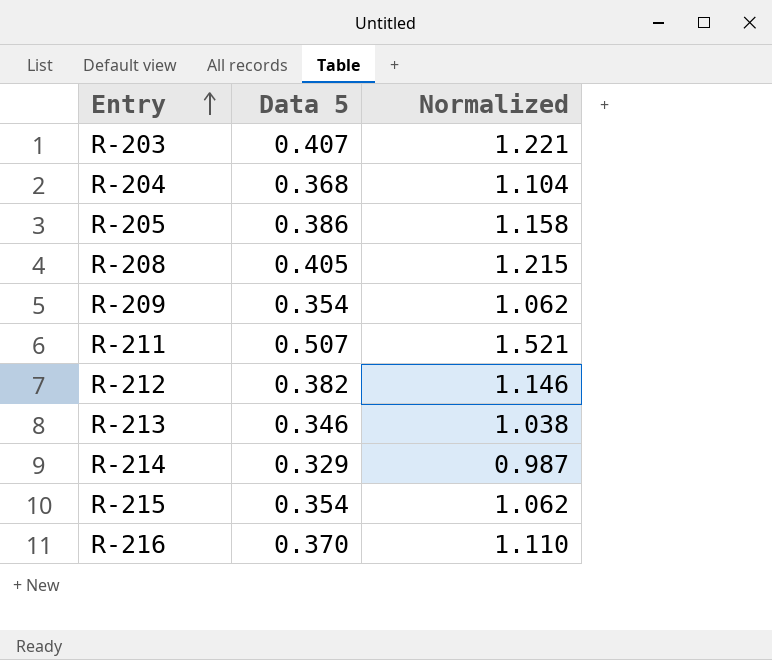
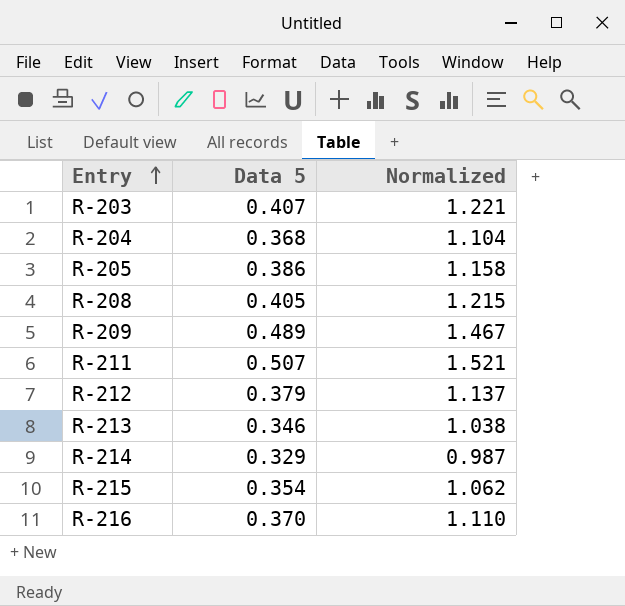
R-209 | Data 5: 0.354 -> 0.489
R-209 | Normalized: 1.062 -> 1.467
R-212 | Data 5: 0.382 -> 0.379
R-212 | Normalized: 1.146 -> 1.137

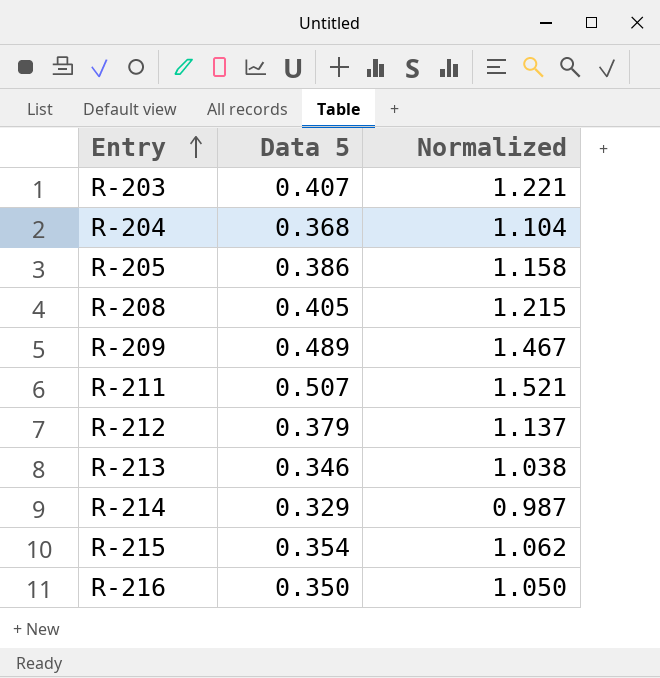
R-216 | Data 5: 0.370 -> 0.350
R-216 | Normalized: 1.110 -> 1.050

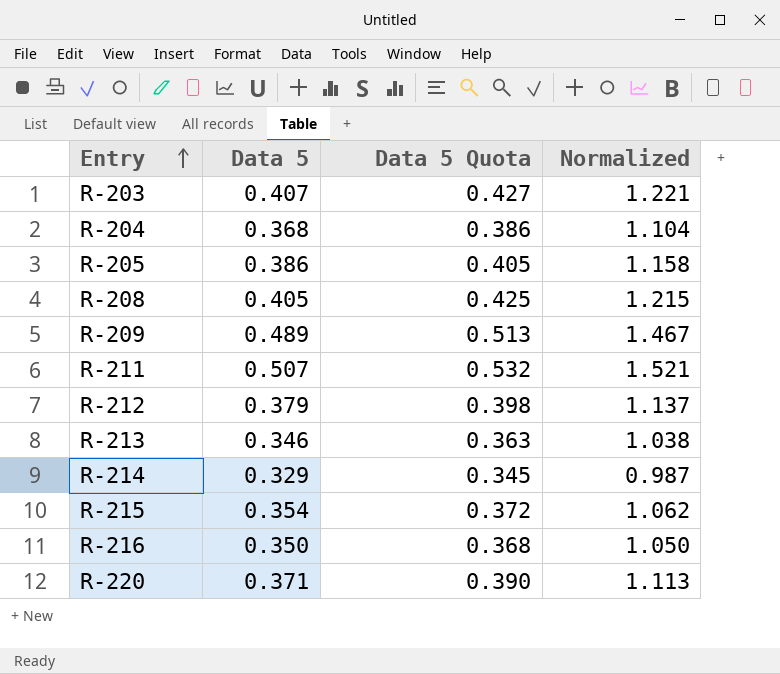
column Data 5 Quota | formula: none -> [Data 5] * 1.05
row R-220: none -> 0.371 | 0.390 | 1.113

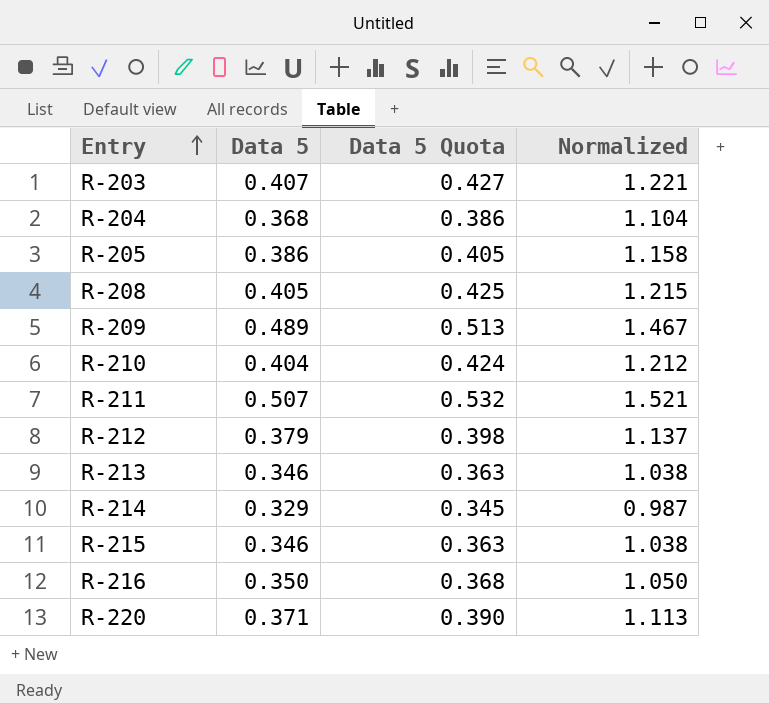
row R-210: none -> 0.404 | 0.424 | 1.212
R-215 | Data 5: 0.354 -> 0.346
R-215 | Data 5 Quota: 0.372 -> 0.363
R-215 | Normalized: 1.062 -> 1.038

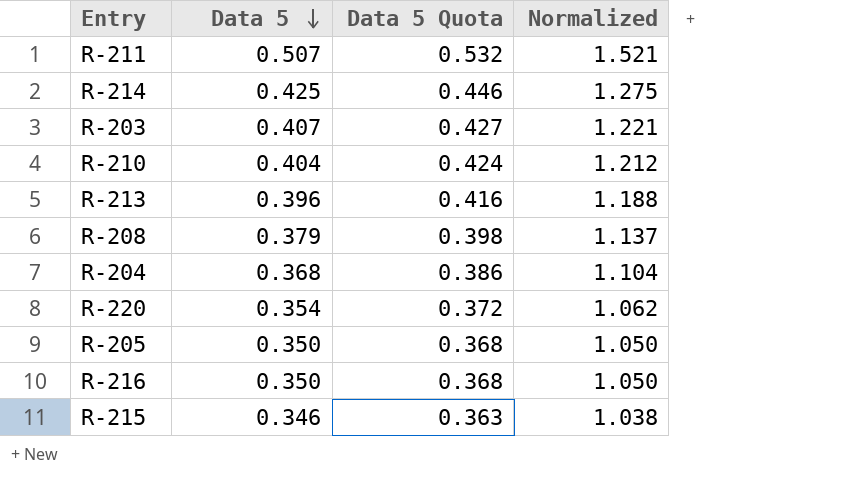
row order: Entry ascending -> Data 5 descending
row R-209: 0.489 | 0.513 | 1.467 -> none
row R-212: 0.379 | 0.398 | 1.137 -> none
R-214 | Data 5: 0.329 -> 0.425
R-214 | Data 5 Quota: 0.345 -> 0.446
R-214 | Normalized: 0.987 -> 1.275
R-213 | Data 5: 0.346 -> 0.396
R-213 | Data 5 Quota: 0.363 -> 0.416
R-213 | Normalized: 1.038 -> 1.188
R-208 | Data 5: 0.405 -> 0.379
R-208 | Data 5 Quota: 0.425 -> 0.398
R-208 | Normalized: 1.215 -> 1.137
R-220 | Data 5: 0.371 -> 0.354
R-220 | Data 5 Quota: 0.390 -> 0.372
R-220 | Normalized: 1.113 -> 1.062
R-205 | Data 5: 0.386 -> 0.350
R-205 | Data 5 Quota: 0.405 -> 0.368
R-205 | Normalized: 1.158 -> 1.050

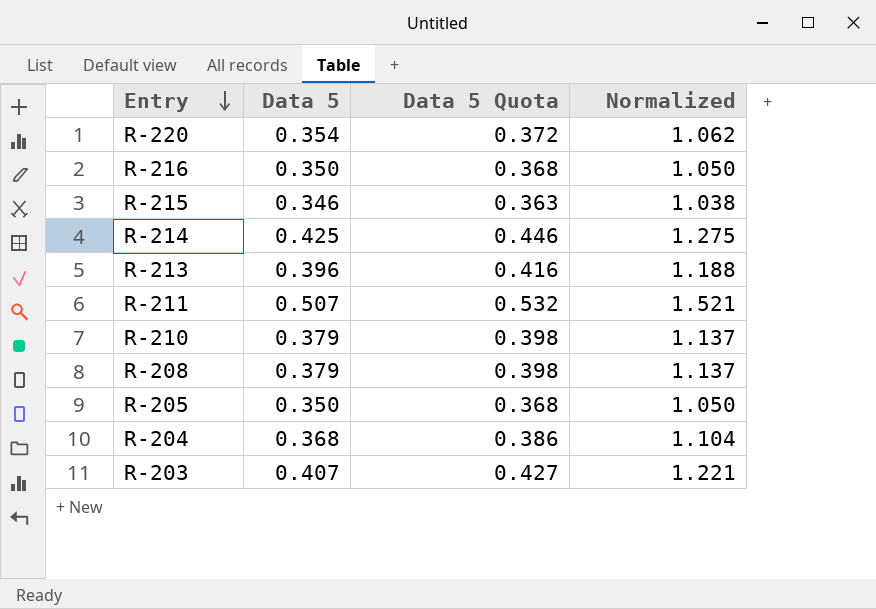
row order: Data 5 descending -> Entry descending
R-210 | Data 5: 0.404 -> 0.379
R-210 | Data 5 Quota: 0.424 -> 0.398
R-210 | Normalized: 1.212 -> 1.137

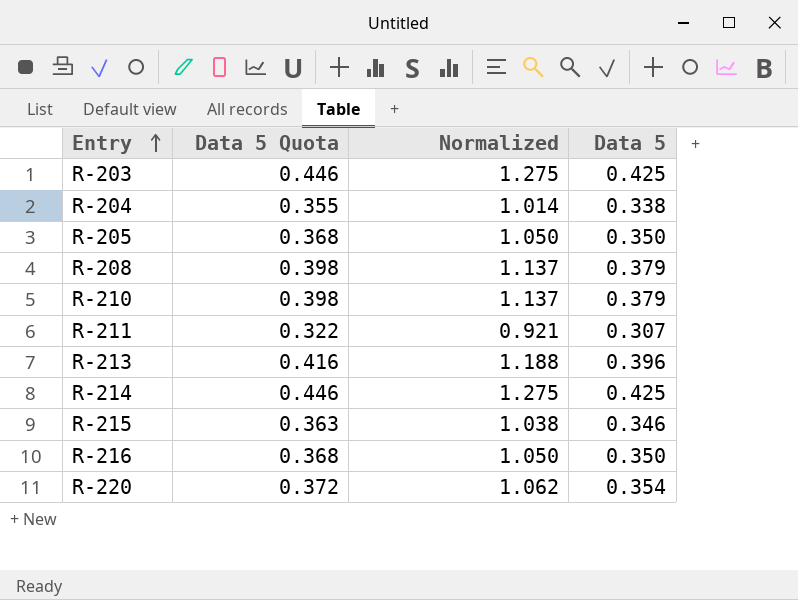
row order: Entry descending -> Entry ascending
column Data 5 | position: 2 -> 4
R-203 | Data 5 Quota: 0.427 -> 0.446
R-203 | Normalized: 1.221 -> 1.275
R-203 | Data 5: 0.407 -> 0.425
R-204 | Data 5 Quota: 0.386 -> 0.355
R-204 | Normalized: 1.104 -> 1.014
R-204 | Data 5: 0.368 -> 0.338
R-211 | Data 5 Quota: 0.532 -> 0.322
R-211 | Normalized: 1.521 -> 0.921
R-211 | Data 5: 0.507 -> 0.307

